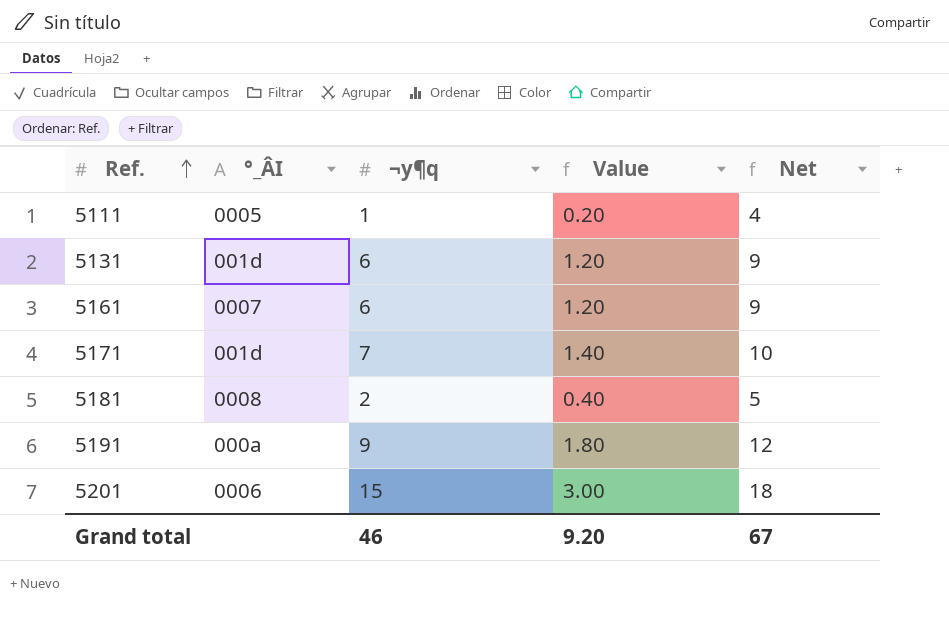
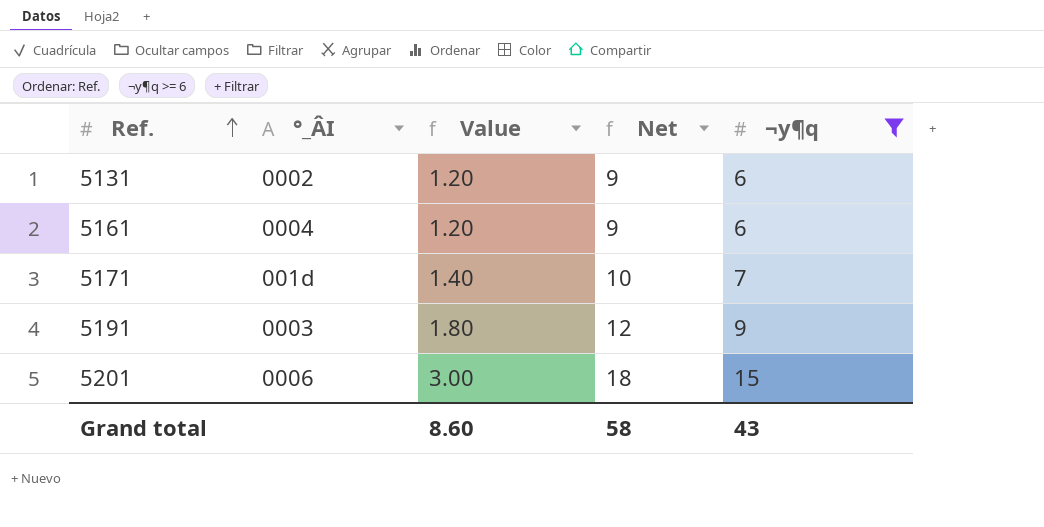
filter: none -> ¬y¶q >= 6
column ¬y¶q | position: 3 -> 5
5131 | °_ÂI: 001d -> 0002
5161 | °_ÂI: 0007 -> 0004
5191 | °_ÂI: 000a -> 0003
Grand total | Value: 9.20 -> 8.60
Grand total | Net: 67 -> 58
Grand total | ¬y¶q: 46 -> 43

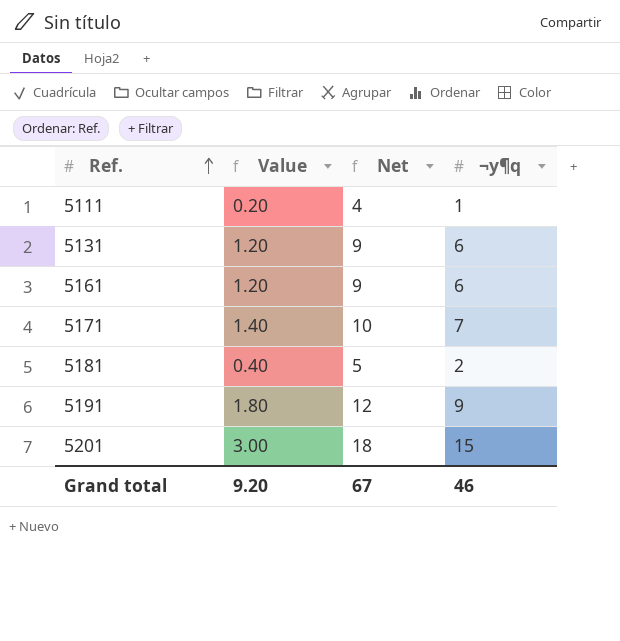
filter: ¬y¶q >= 6 -> none
column °_ÂI | position: 2 -> none
Grand total | Value: 8.60 -> 9.20
Grand total | Net: 58 -> 67
Grand total | ¬y¶q: 43 -> 46

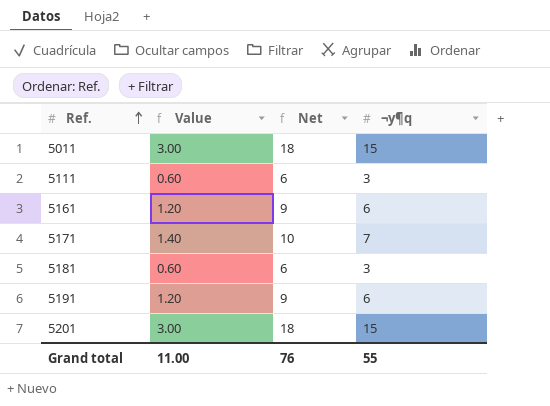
row 5131: 1.20 | 9 | 6 -> none
row 5011: none -> 3.00 | 18 | 15
5111 | Value: 0.20 -> 0.60
5111 | Net: 4 -> 6
5111 | ¬y¶q: 1 -> 3
5181 | Value: 0.40 -> 0.60
5181 | Net: 5 -> 6
5181 | ¬y¶q: 2 -> 3
5191 | Value: 1.80 -> 1.20
5191 | Net: 12 -> 9
5191 | ¬y¶q: 9 -> 6
Grand total | Value: 9.20 -> 11.00
Grand total | Net: 67 -> 76
Grand total | ¬y¶q: 46 -> 55

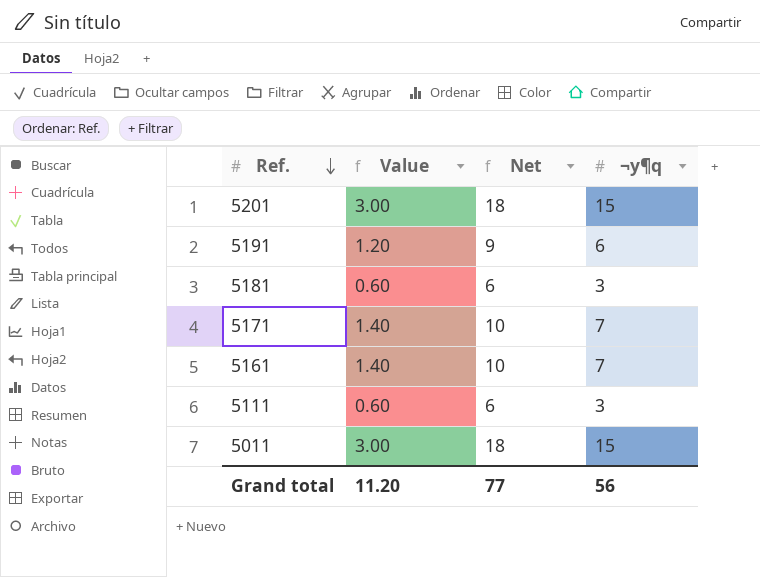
row order: Ref. ascending -> Ref. descending
5161 | Value: 1.20 -> 1.40
5161 | Net: 9 -> 10
5161 | ¬y¶q: 6 -> 7
Grand total | Value: 11.00 -> 11.20
Grand total | Net: 76 -> 77
Grand total | ¬y¶q: 55 -> 56

